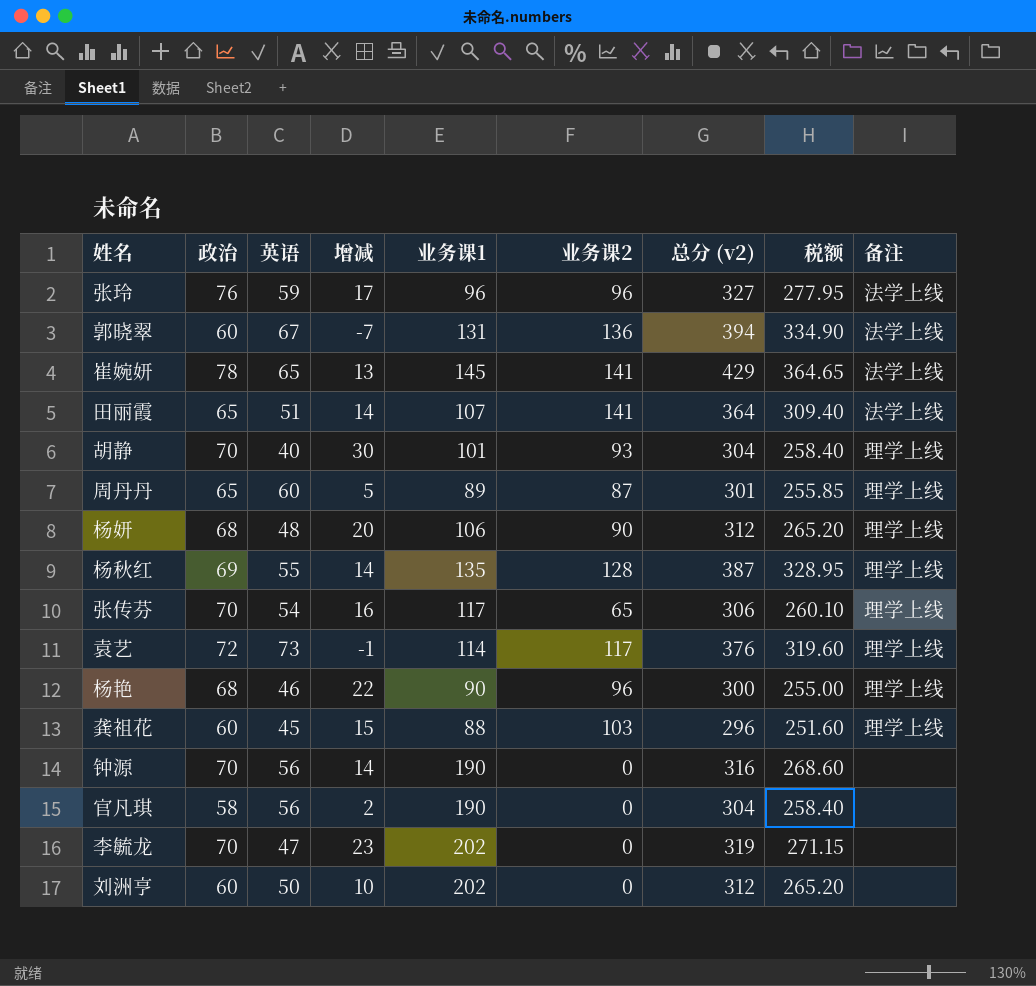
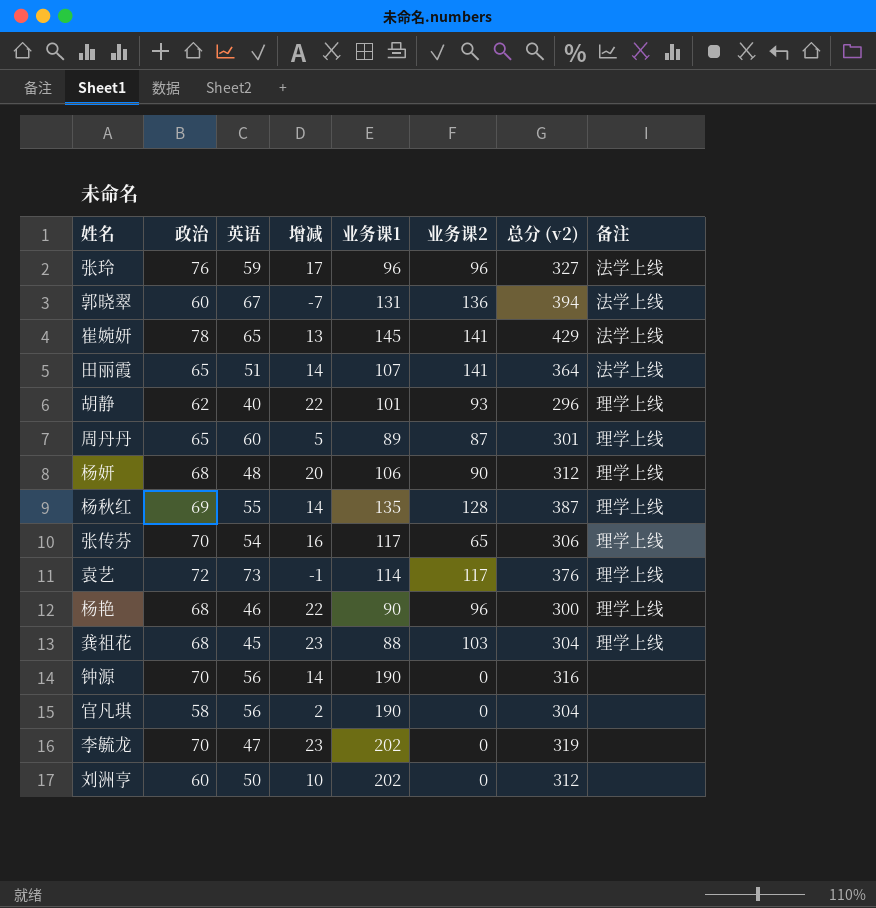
column 税额 | formula: [总分 (v2)] * 0.85 -> none
胡静 | 政治: 70 -> 62
胡静 | 增减: 30 -> 22
胡静 | 总分 (v2): 304 -> 296
龚祖花 | 政治: 60 -> 68
龚祖花 | 增减: 15 -> 23
龚祖花 | 总分 (v2): 296 -> 304

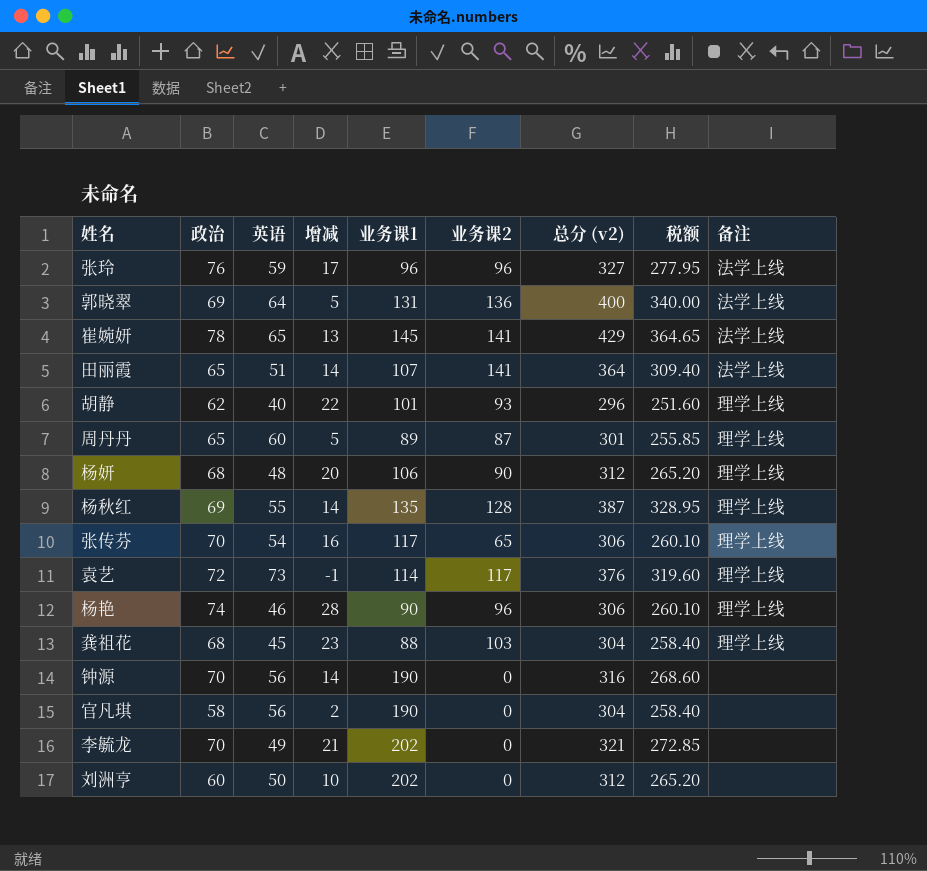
column 税额 | formula: none -> [总分 (v2)] * 0.85
郭晓翠 | 政治: 60 -> 69
郭晓翠 | 英语: 67 -> 64
郭晓翠 | 增减: -7 -> 5
郭晓翠 | 总分 (v2): 394 -> 400
杨艳 | 政治: 68 -> 74
杨艳 | 增减: 22 -> 28
杨艳 | 总分 (v2): 300 -> 306
李毓龙 | 英语: 47 -> 49
李毓龙 | 增减: 23 -> 21
李毓龙 | 总分 (v2): 319 -> 321

